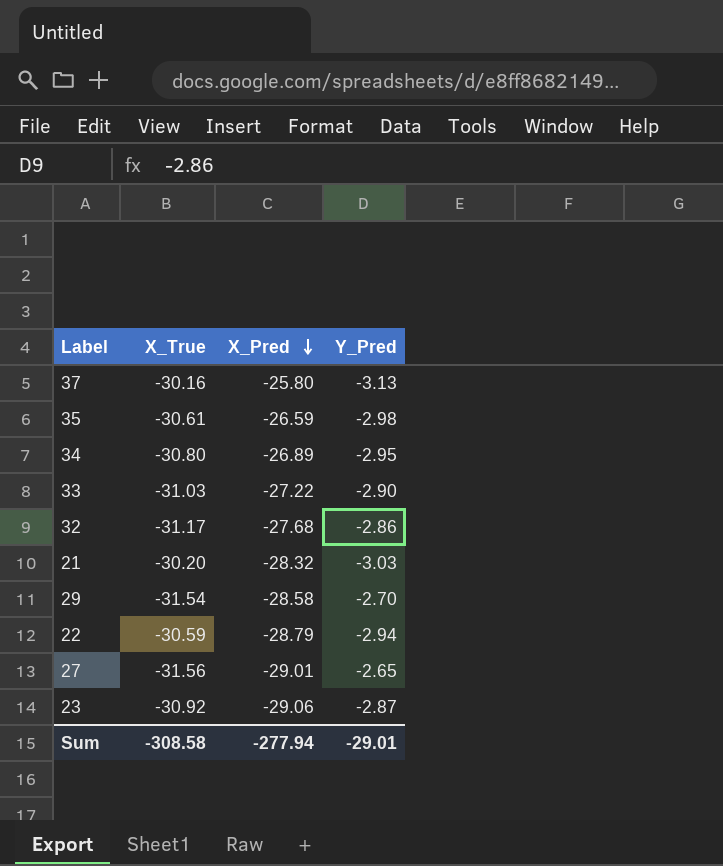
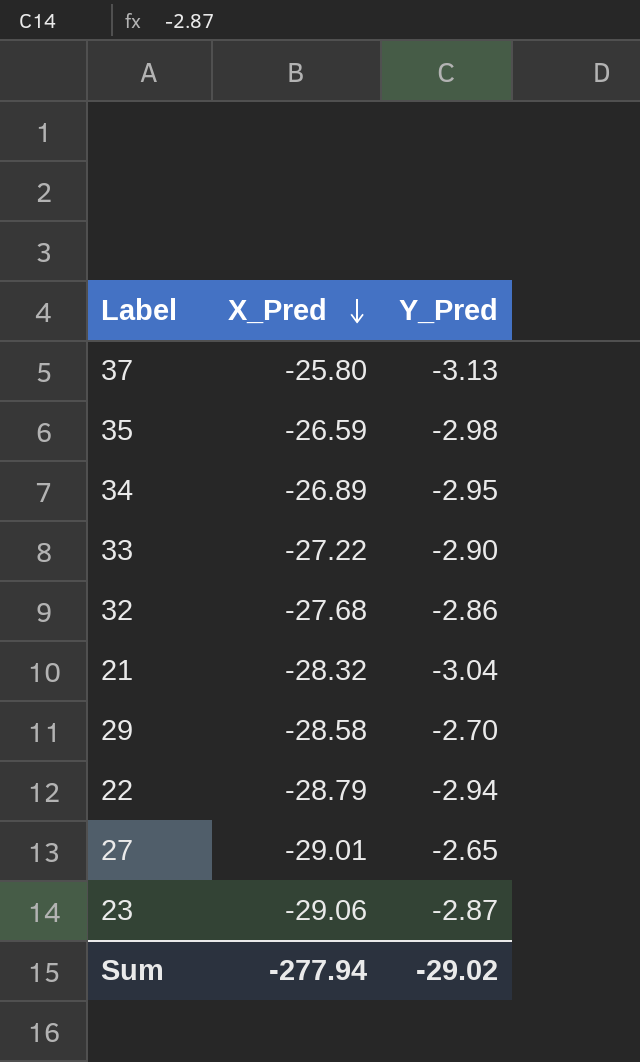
column X_True | position: 2 -> none
21 | Y_Pred: -3.03 -> -3.04
Sum | Y_Pred: -29.01 -> -29.02

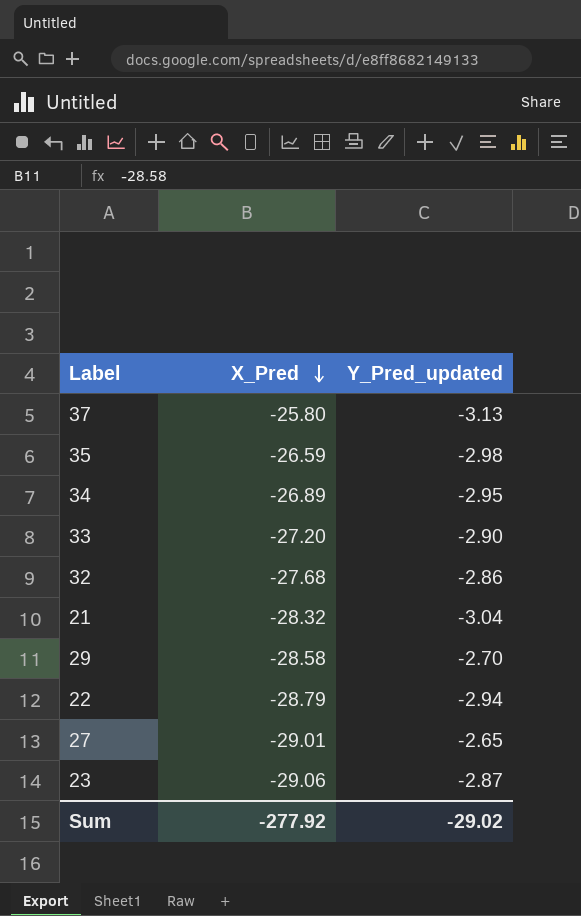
column name: Y_Pred -> Y_Pred_updated
33 | X_Pred: -27.22 -> -27.20
Sum | X_Pred: -277.94 -> -277.92

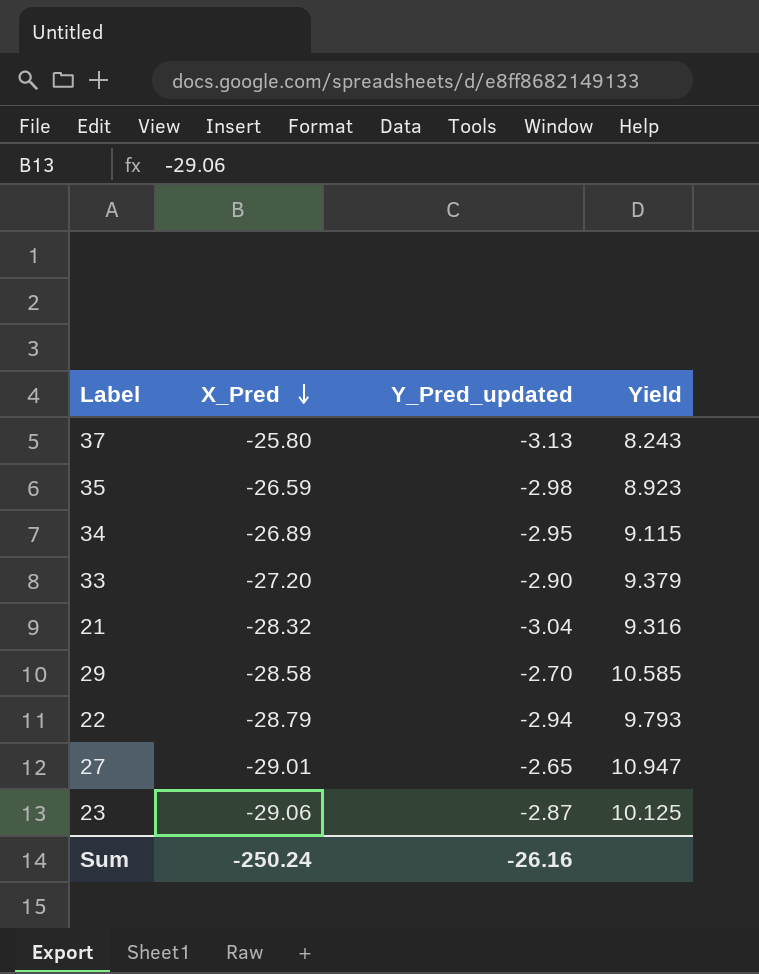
column Yield | formula: none -> [X_Pred] / [Y_Pred_updated]
row 32: -27.68 | -2.86 -> none
Sum | X_Pred: -277.92 -> -250.24
Sum | Y_Pred_updated: -29.02 -> -26.16

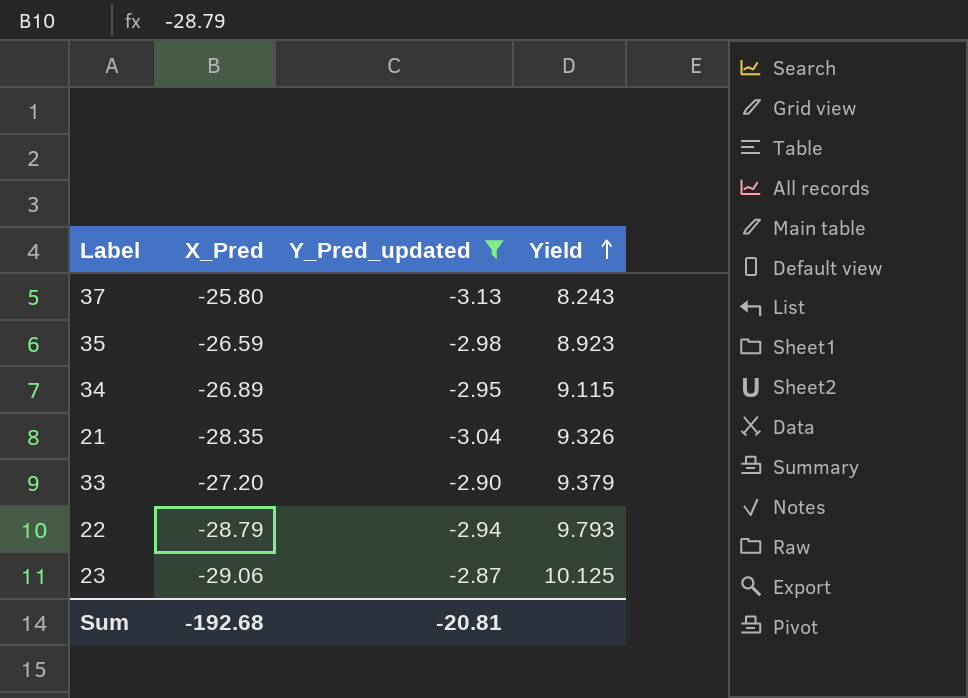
filter: none -> Y_Pred_updated <= -2.87
row order: X_Pred descending -> Yield ascending
21 | X_Pred: -28.32 -> -28.35
21 | Yield: 9.316 -> 9.326
Sum | X_Pred: -250.24 -> -192.68
Sum | Y_Pred_updated: -26.16 -> -20.81

